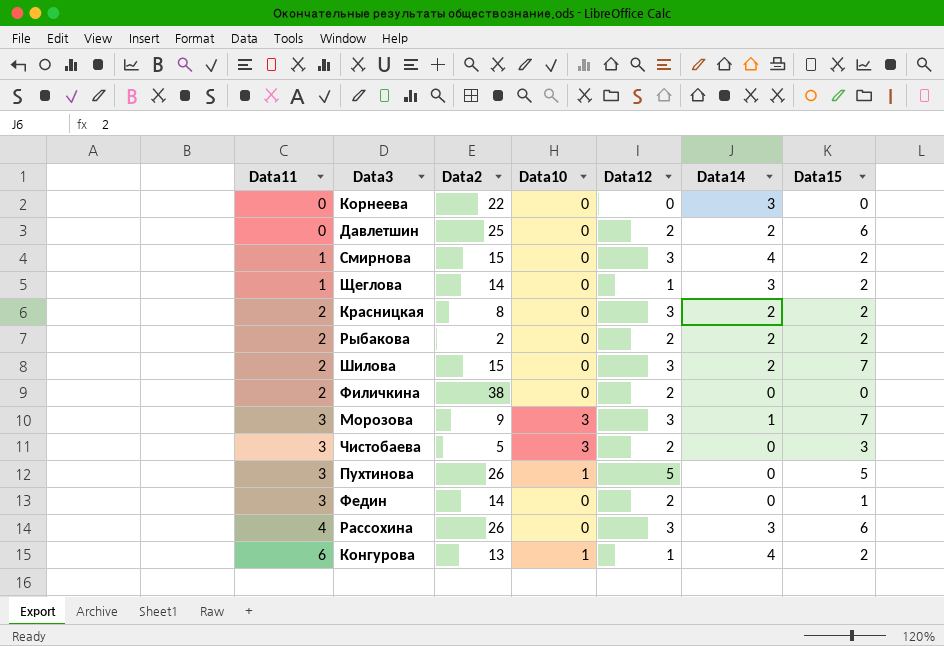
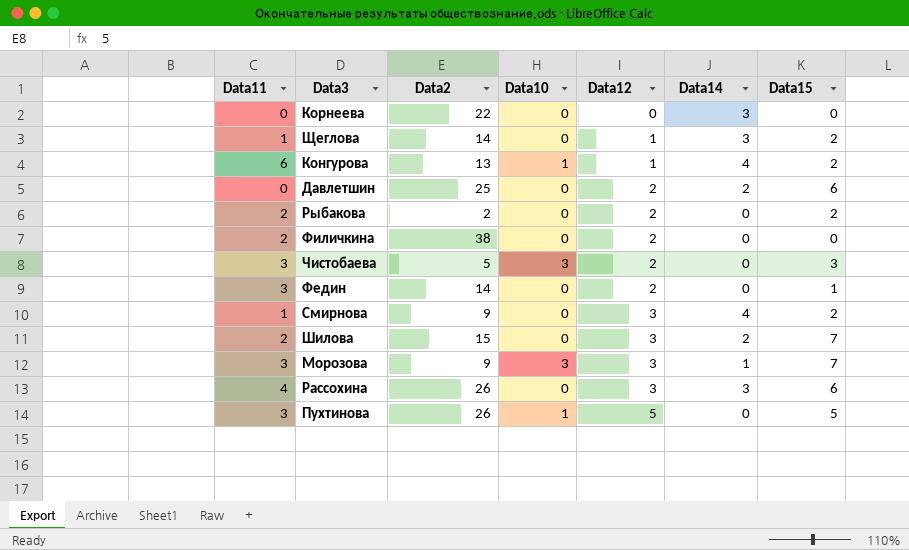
row order: Data11 ascending -> Data12 ascending
row Красницкая: 2 | 8 | 0 | 3 | 2 | 2 -> none
Рыбакова | Data14: 2 -> 0
Смирнова | Data2: 15 -> 9

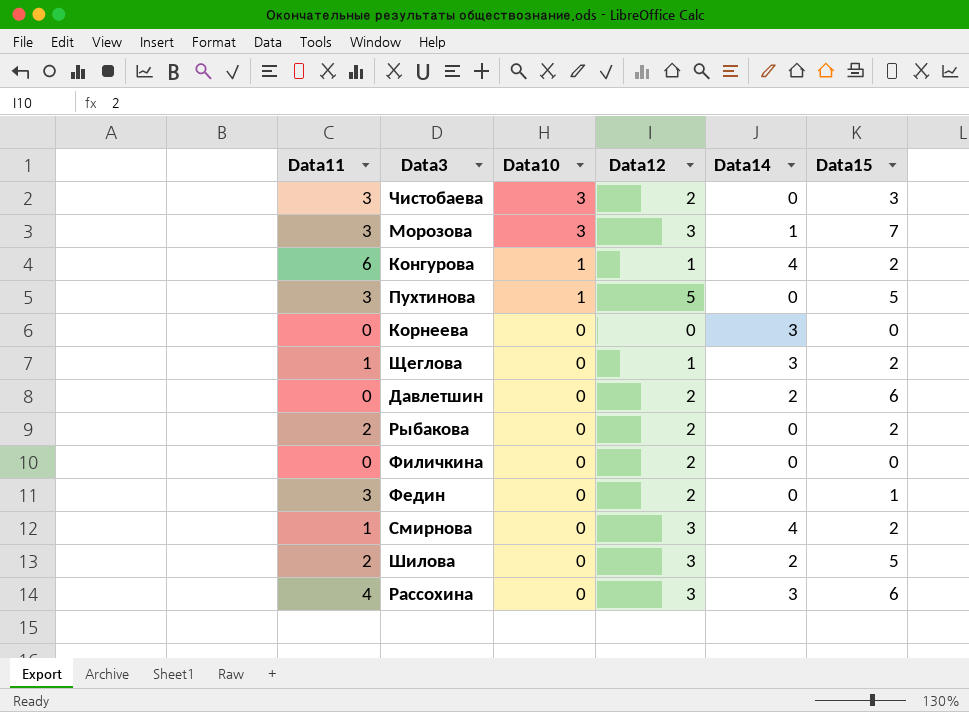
row order: Data12 ascending -> Data10 descending
column Data2 | position: 3 -> none
Филичкина | Data11: 2 -> 0
Шилова | Data15: 7 -> 5

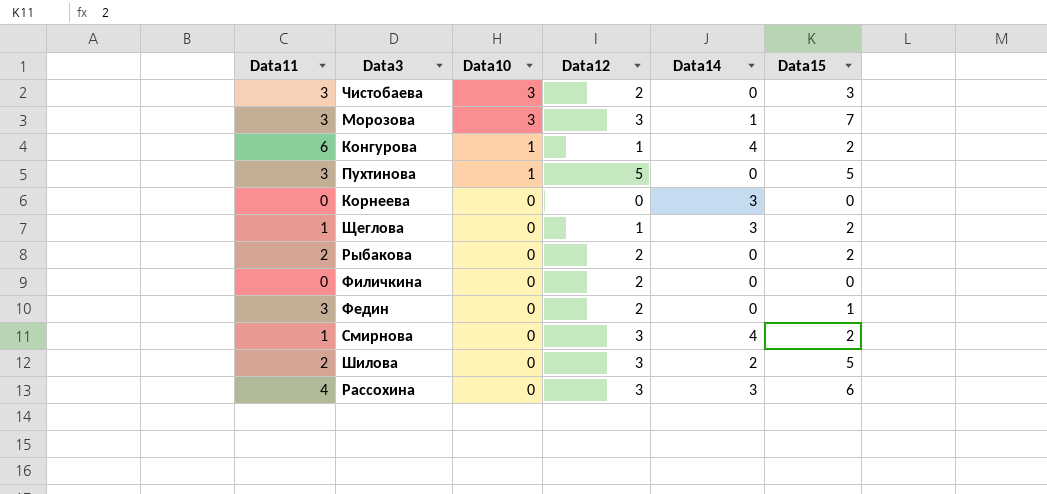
row Давлетшин: 0 | 0 | 2 | 2 | 6 -> none

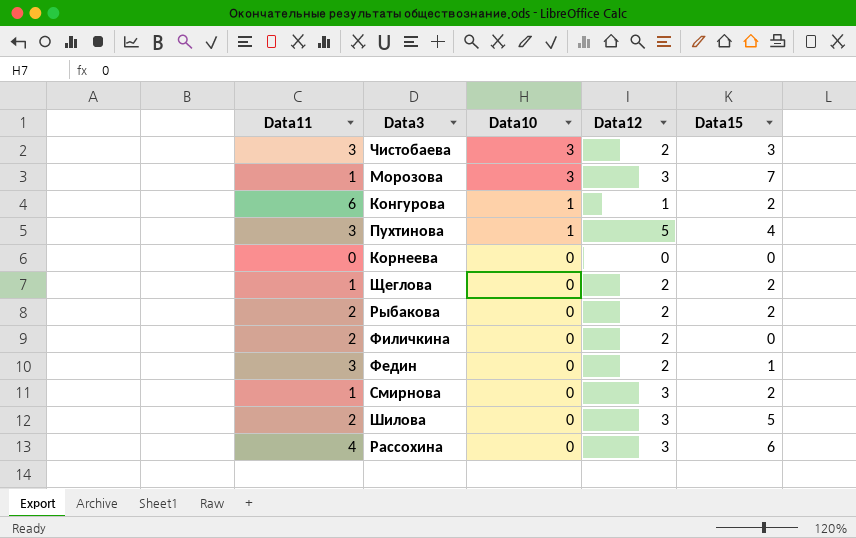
column Data14 | position: 5 -> none
Морозова | Data11: 3 -> 1
Пухтинова | Data15: 5 -> 4
Щеглова | Data12: 1 -> 2
Филичкина | Data11: 0 -> 2

